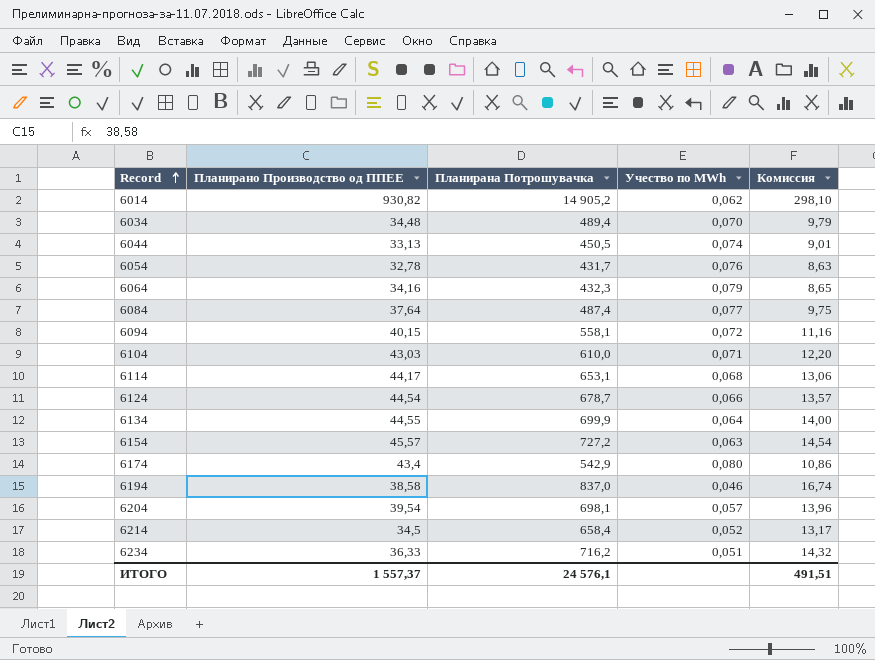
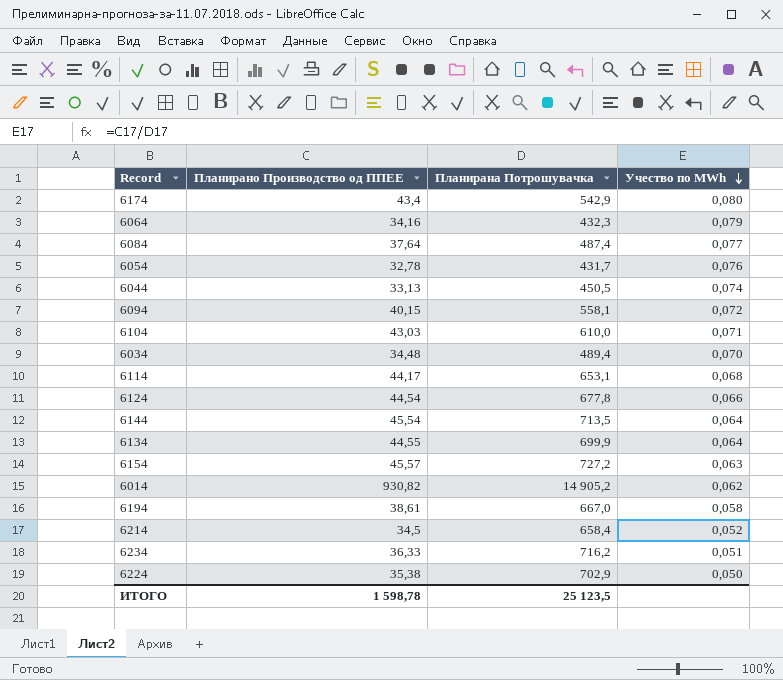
row order: Record ascending -> Учество по MWh descending
column Комиссия | formula: [Планирана Потрошувачка] * 0,02 -> none
row 6204: 39,54 | 698,1 | 0,057 | 13,96 -> none
6124 | Планирана Потрошувачка: 678,7 -> 677,8
row 6144: none -> 45,54 | 713,5 | 0,064
6194 | Планирано Производство од ППЕЕ: 38,58 -> 38,61
6194 | Планирана Потрошувачка: 837,0 -> 667,0
6194 | Учество по MWh: 0,046 -> 0,058
row 6224: none -> 35,38 | 702,9 | 0,050
ИТОГО | Планирано Производство од ППЕЕ: 1 557,37 -> 1 598,78
ИТОГО | Планирана Потрошувачка: 24 576,1 -> 25 123,5

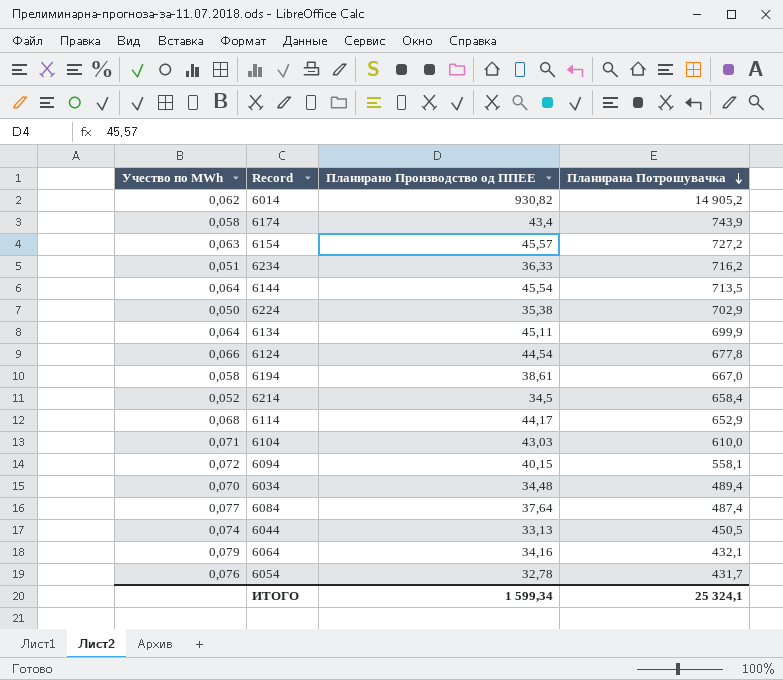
row order: Учество по MWh descending -> Планирана Потрошувачка descending
column Учество по MWh | position: 4 -> 1
6174 | Учество по MWh: 0,080 -> 0,058
6174 | Планирана Потрошувачка: 542,9 -> 743,9
6134 | Планирано Производство од ППЕЕ: 44,55 -> 45,11
6114 | Планирана Потрошувачка: 653,1 -> 652,9
6064 | Планирана Потрошувачка: 432,3 -> 432,1
ИТОГО | Планирано Производство од ППЕЕ: 1 598,78 -> 1 599,34
ИТОГО | Планирана Потрошувачка: 25 123,5 -> 25 324,1

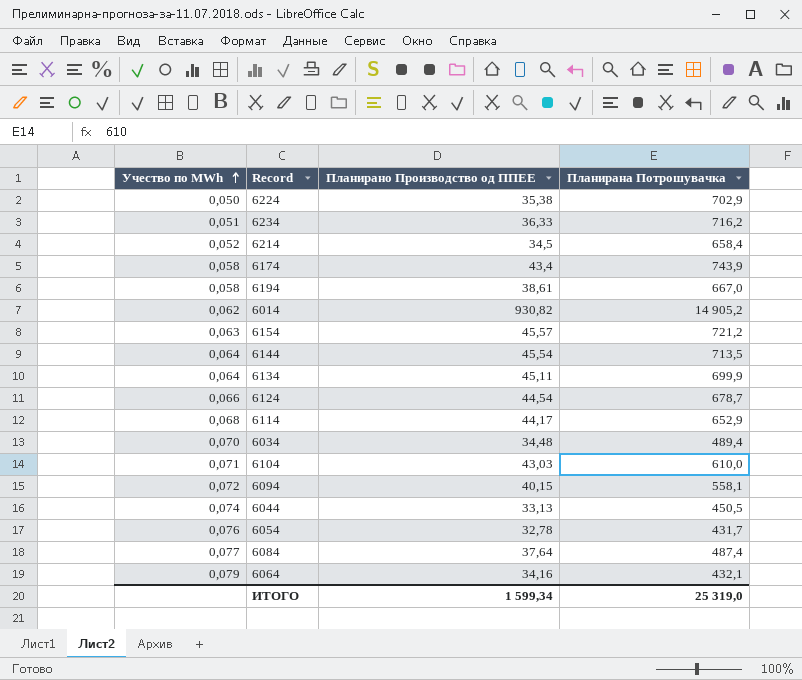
row order: Планирана Потрошувачка descending -> Учество по MWh ascending
6154 | Планирана Потрошувачка: 727,2 -> 721,2
6124 | Планирана Потрошувачка: 677,8 -> 678,7
ИТОГО | Планирана Потрошувачка: 25 324,1 -> 25 319,0

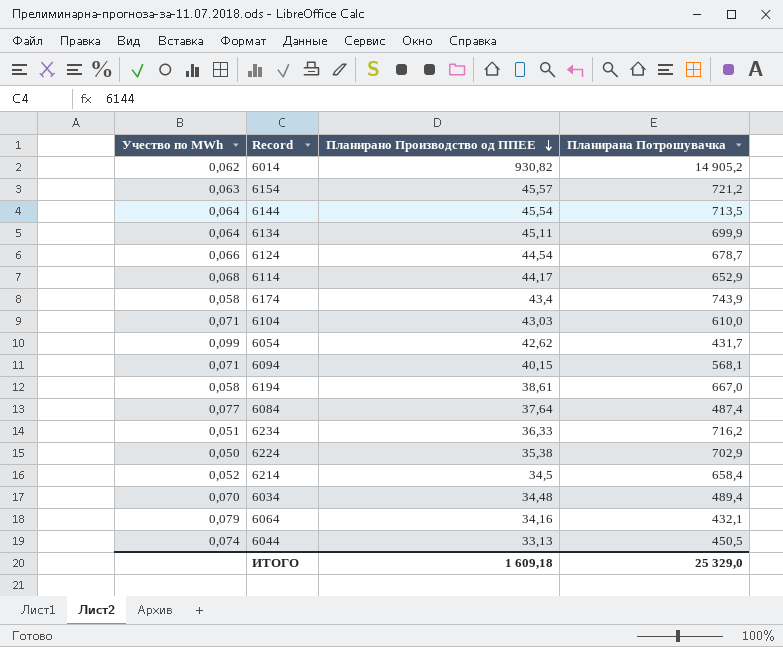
row order: Учество по MWh ascending -> Планирано Производство од ППЕЕ descending
6054 | Учество по MWh: 0,076 -> 0,099
6054 | Планирано Производство од ППЕЕ: 32,78 -> 42,62
6094 | Учество по MWh: 0,072 -> 0,071
6094 | Планирана Потрошувачка: 558,1 -> 568,1
ИТОГО | Планирано Производство од ППЕЕ: 1 599,34 -> 1 609,18
ИТОГО | Планирана Потрошувачка: 25 319,0 -> 25 329,0

